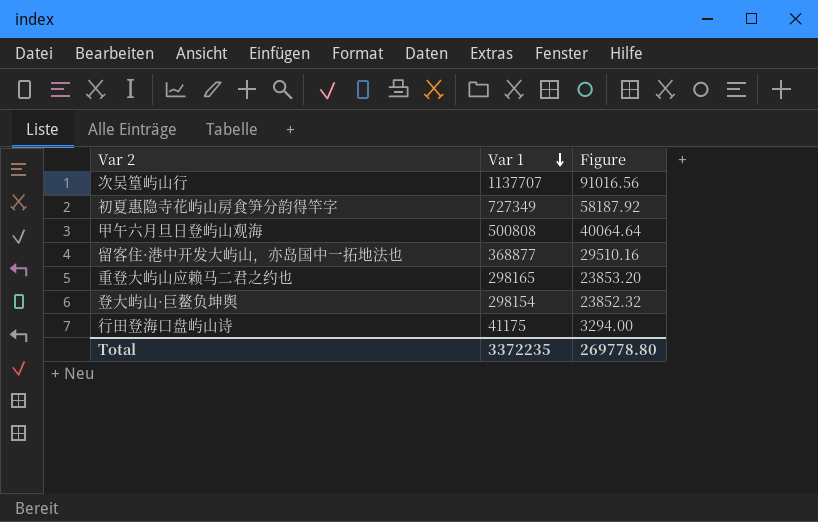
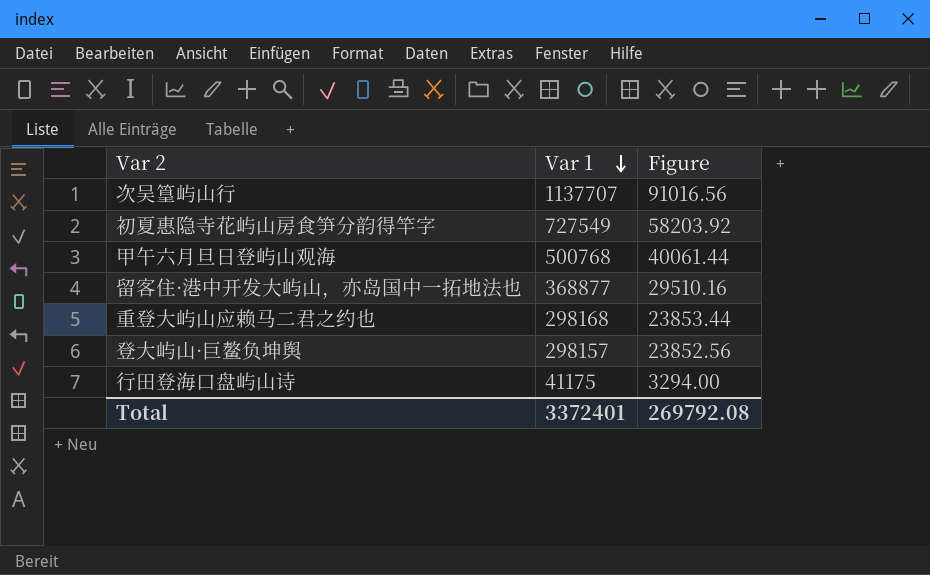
初夏惠隐寺花屿山房食笋分韵得竿字 | Var 1: 727349 -> 727549
初夏惠隐寺花屿山房食笋分韵得竿字 | Figure: 58187.92 -> 58203.92
甲午六月旦日登屿山观海 | Var 1: 500808 -> 500768
甲午六月旦日登屿山观海 | Figure: 40064.64 -> 40061.44
重登大屿山应赖马二君之约也 | Var 1: 298165 -> 298168
重登大屿山应赖马二君之约也 | Figure: 23853.20 -> 23853.44
登大屿山·巨鳌负坤舆 | Var 1: 298154 -> 298157
登大屿山·巨鳌负坤舆 | Figure: 23852.32 -> 23852.56
Total | Var 1: 3372235 -> 3372401
Total | Figure: 269778.80 -> 269792.08

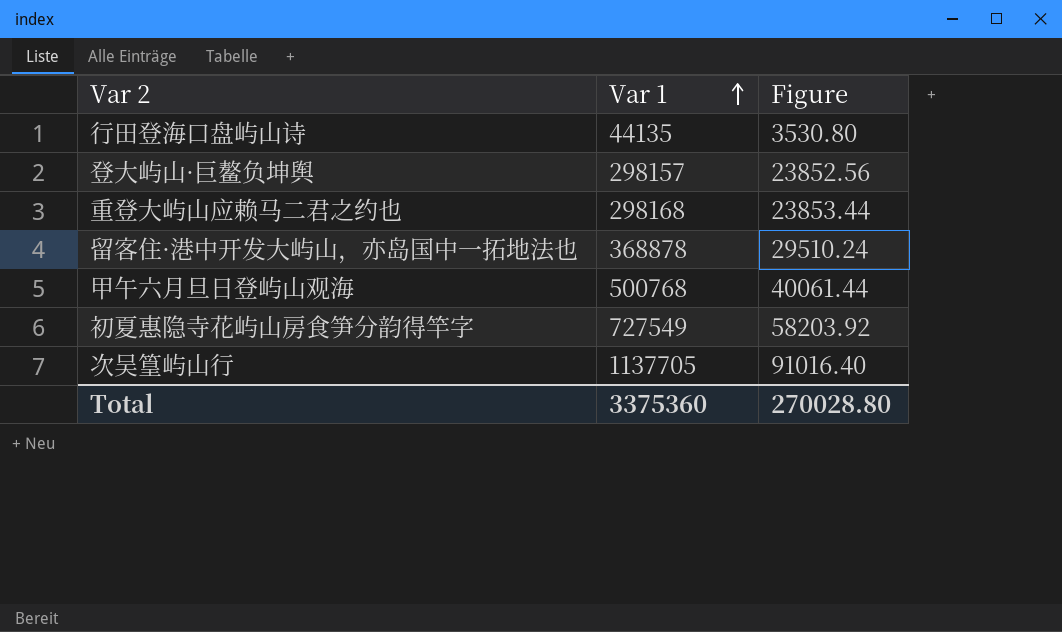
row order: Var 1 descending -> Var 1 ascending
行田登海口盘屿山诗 | Var 1: 41175 -> 44135
行田登海口盘屿山诗 | Figure: 3294.00 -> 3530.80
留客住·港中开发大屿山，亦岛国中一拓地法也 | Var 1: 368877 -> 368878
留客住·港中开发大屿山，亦岛国中一拓地法也 | Figure: 29510.16 -> 29510.24
次吴篁屿山行 | Var 1: 1137707 -> 1137705
次吴篁屿山行 | Figure: 91016.56 -> 91016.40
Total | Var 1: 3372401 -> 3375360
Total | Figure: 269792.08 -> 270028.80

